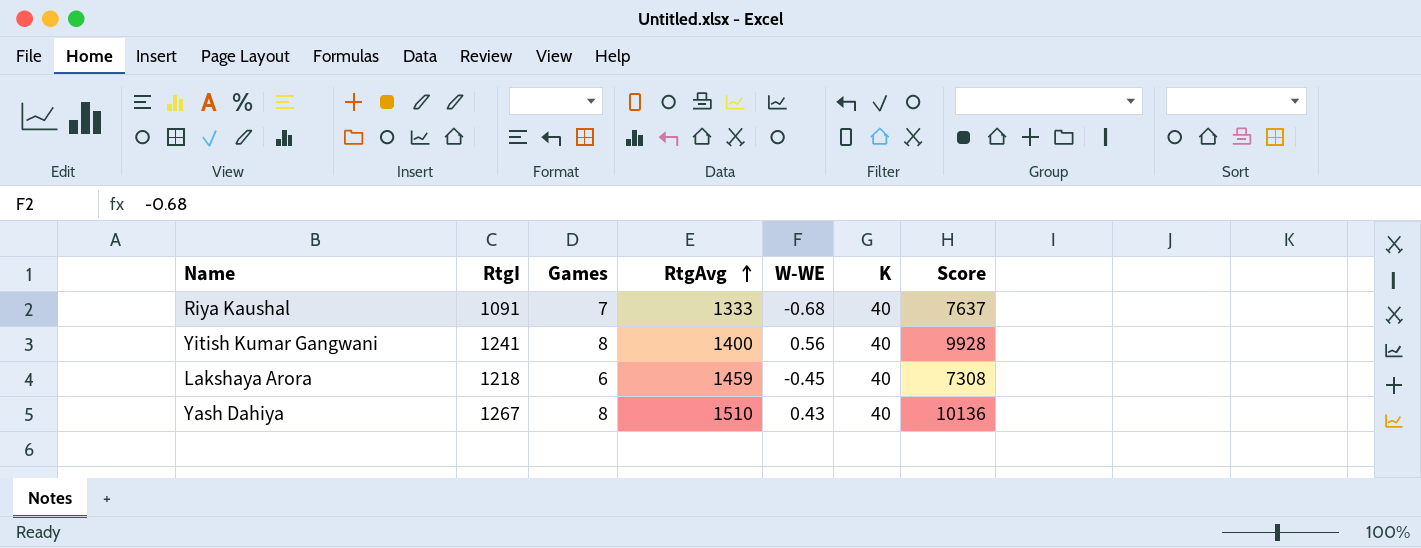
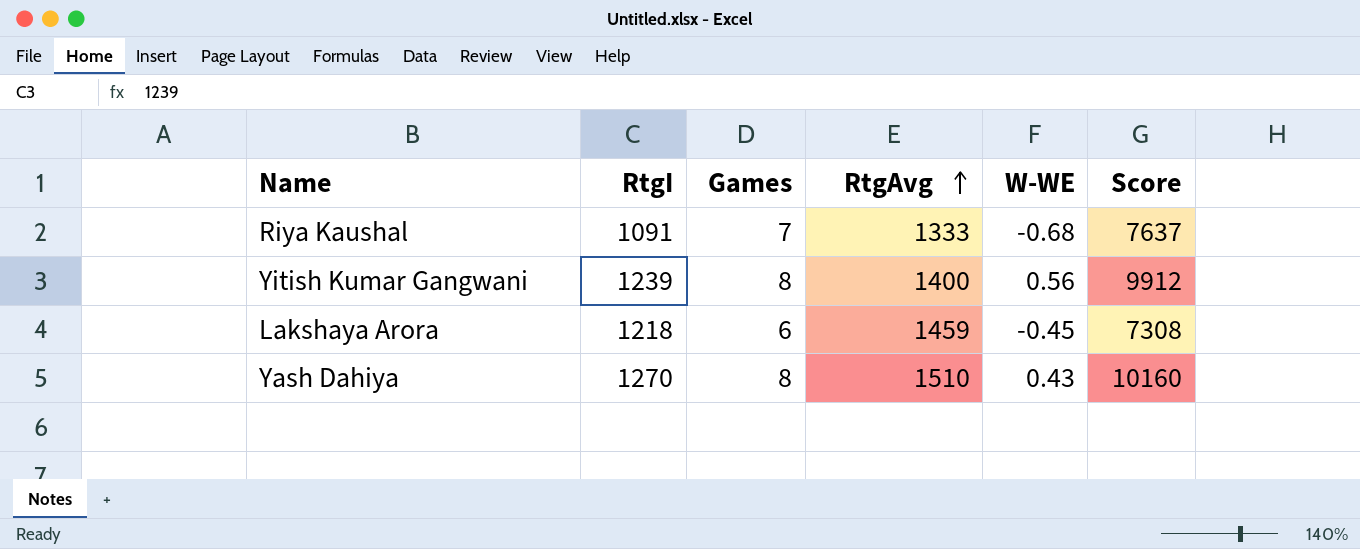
column K | position: 6 -> none
Yitish Kumar Gangwani | RtgI: 1241 -> 1239
Yitish Kumar Gangwani | Score: 9928 -> 9912
Yash Dahiya | RtgI: 1267 -> 1270
Yash Dahiya | Score: 10136 -> 10160

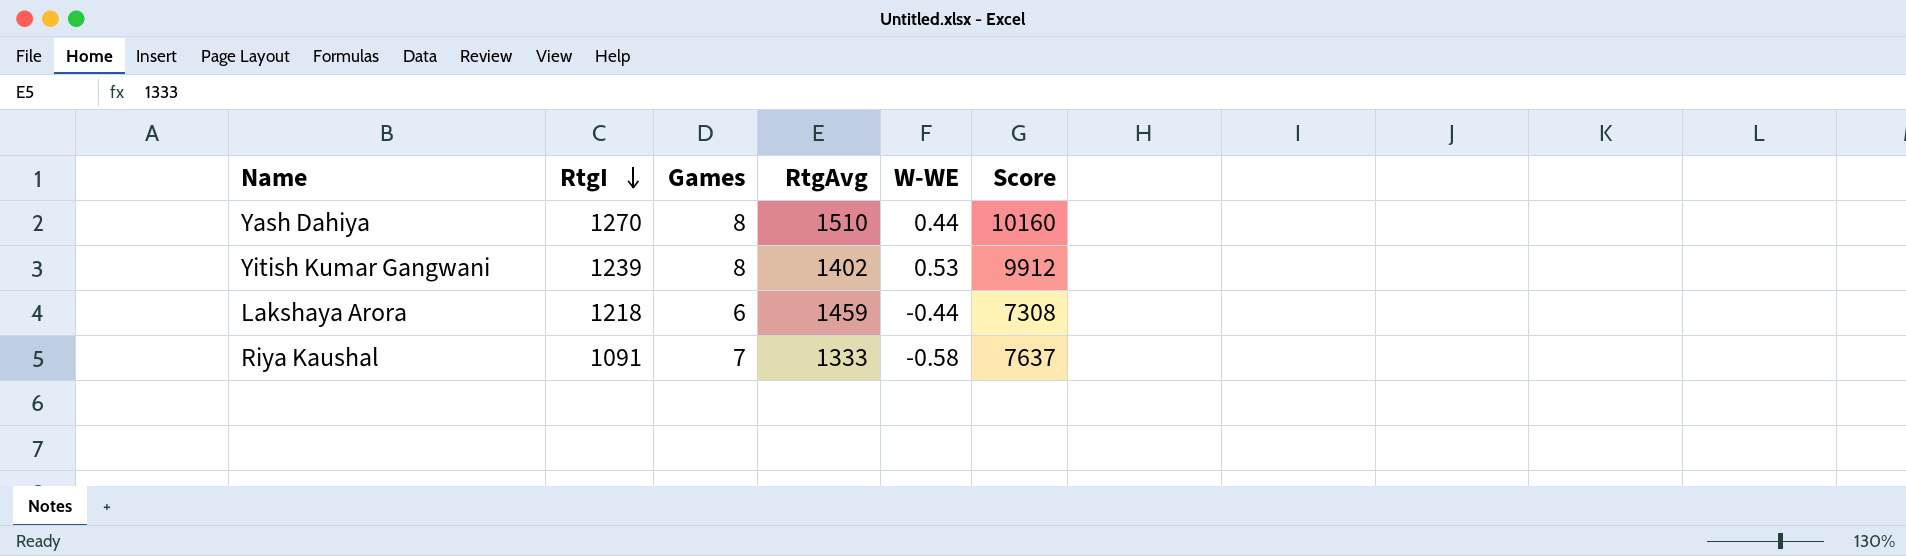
row order: RtgAvg ascending -> RtgI descending
Yash Dahiya | W-WE: 0.43 -> 0.44
Yitish Kumar Gangwani | RtgAvg: 1400 -> 1402
Yitish Kumar Gangwani | W-WE: 0.56 -> 0.53
Lakshaya Arora | W-WE: -0.45 -> -0.44
Riya Kaushal | W-WE: -0.68 -> -0.58

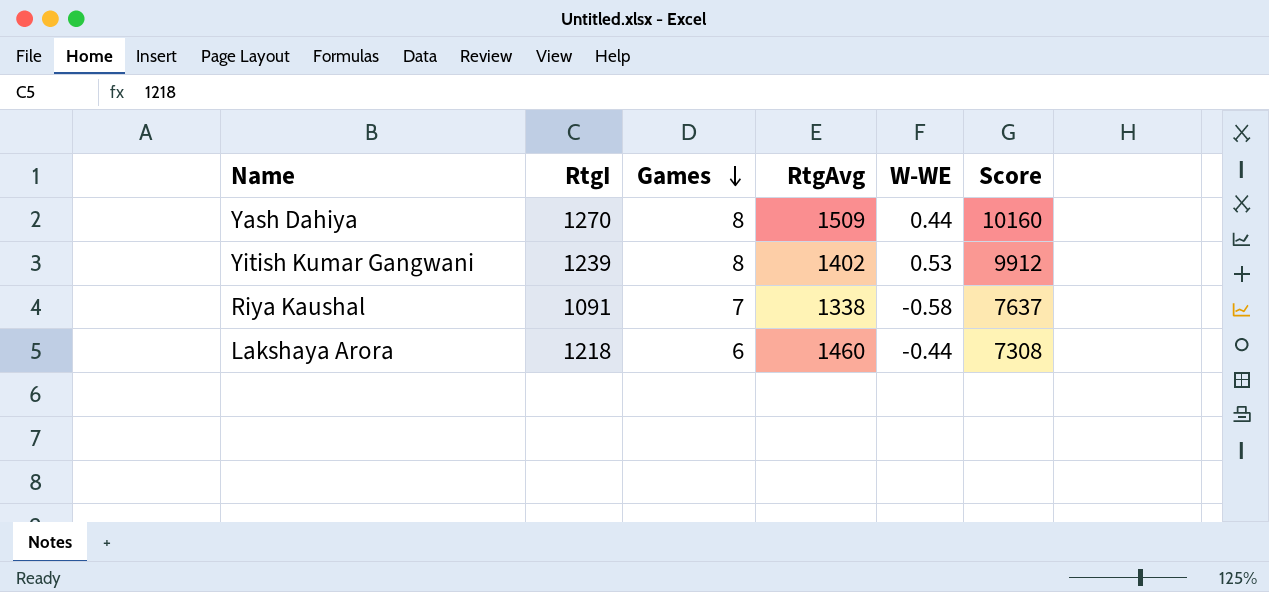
row order: RtgI descending -> Games descending
Yash Dahiya | RtgAvg: 1510 -> 1509
Riya Kaushal | RtgAvg: 1333 -> 1338
Lakshaya Arora | RtgAvg: 1459 -> 1460

